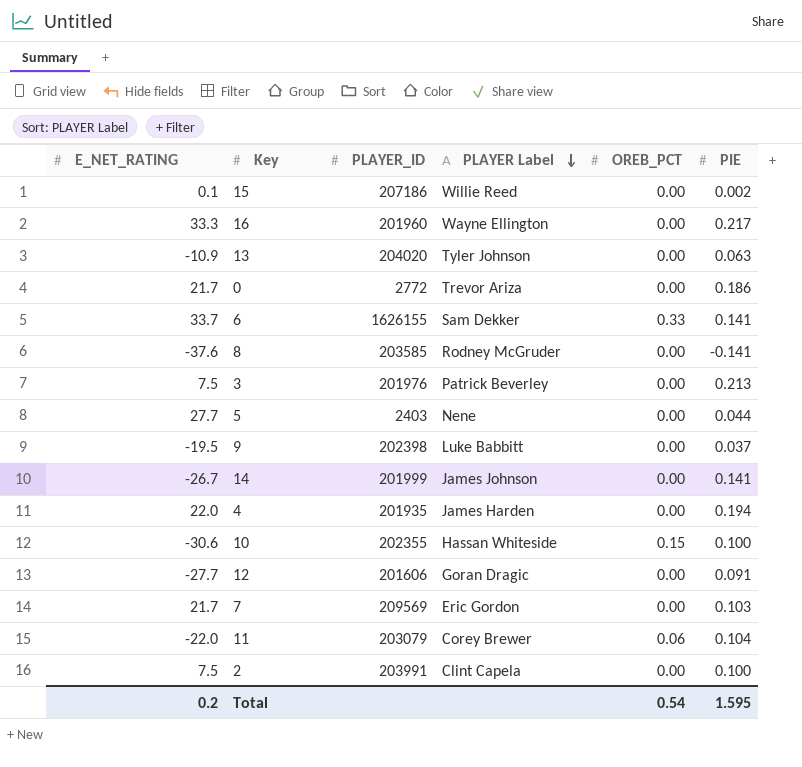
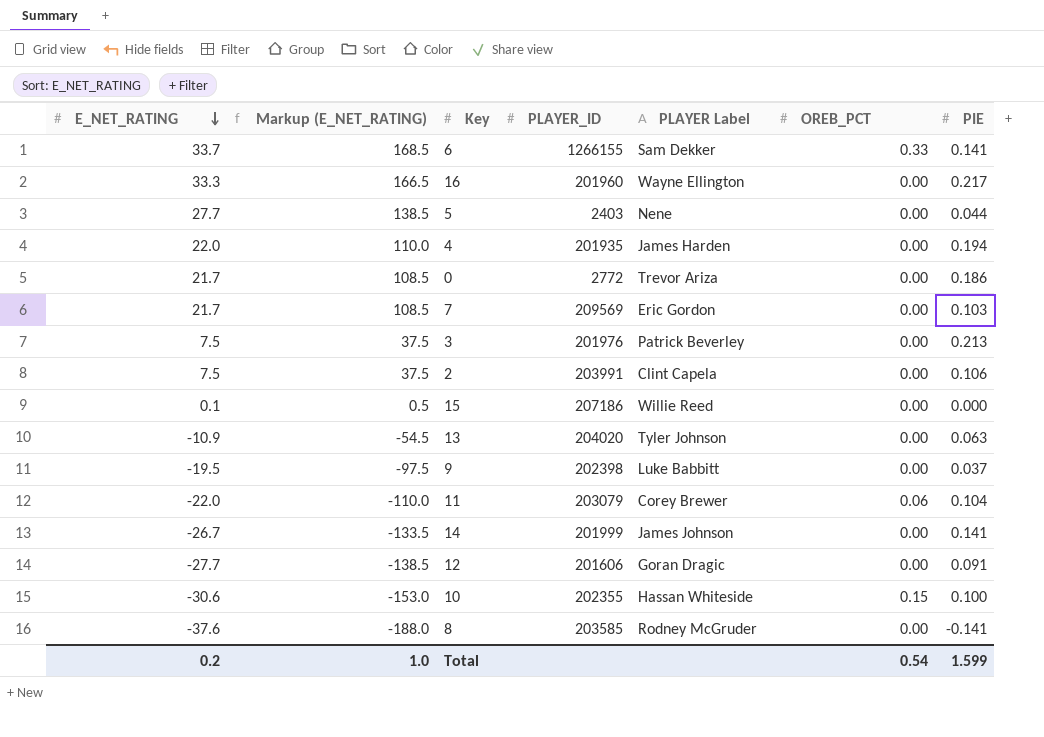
row order: PLAYER Label descending -> E_NET_RATING descending
column Markup (E_NET_RATING) | formula: none -> [E_NET_RATING] * 5
6 | PLAYER_ID: 1626155 -> 1266155
2 | PIE: 0.100 -> 0.106
15 | PIE: 0.002 -> 0.000
Total | PIE: 1.595 -> 1.599

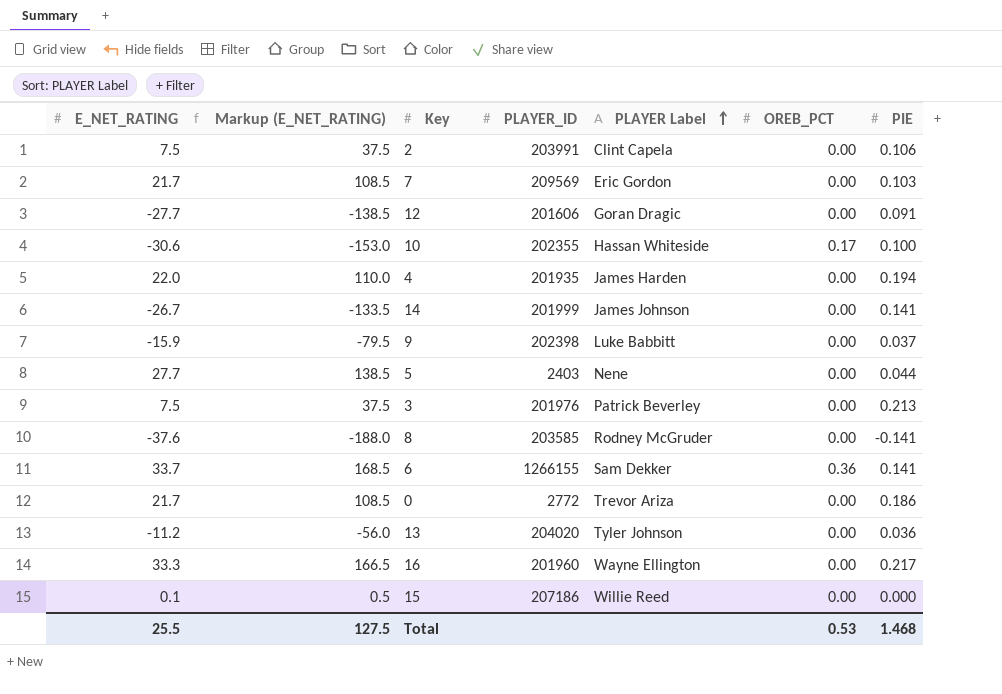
row order: E_NET_RATING descending -> PLAYER Label ascending
row 11: -22.0 | -110.0 | 203079 | Corey Brewer | 0.06 | 0.104 -> none
10 | OREB_PCT: 0.15 -> 0.17
9 | E_NET_RATING: -19.5 -> -15.9
9 | Markup (E_NET_RATING): -97.5 -> -79.5
6 | OREB_PCT: 0.33 -> 0.36
13 | E_NET_RATING: -10.9 -> -11.2
13 | Markup (E_NET_RATING): -54.5 -> -56.0
13 | PIE: 0.063 -> 0.036
Total | E_NET_RATING: 0.2 -> 25.5
Total | Markup (E_NET_RATING): 1.0 -> 127.5
Total | OREB_PCT: 0.54 -> 0.53
Total | PIE: 1.599 -> 1.468

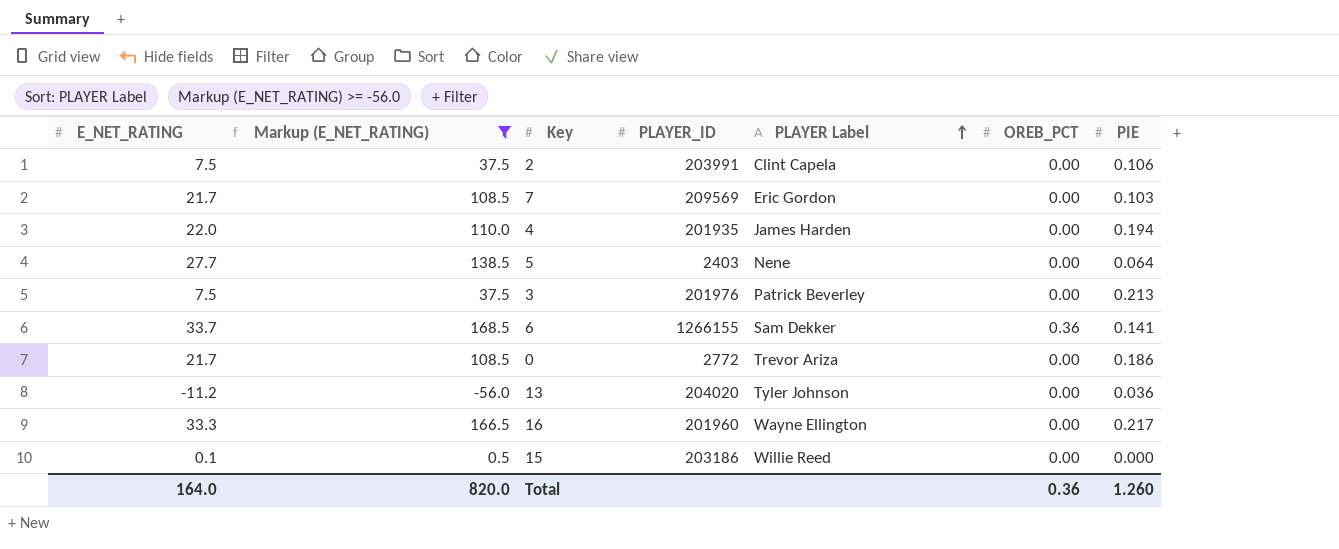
filter: none -> Markup (E_NET_RATING) >= -56.0
5 | PIE: 0.044 -> 0.064
15 | PLAYER_ID: 207186 -> 203186
Total | E_NET_RATING: 25.5 -> 164.0
Total | Markup (E_NET_RATING): 127.5 -> 820.0
Total | OREB_PCT: 0.53 -> 0.36
Total | PIE: 1.468 -> 1.260

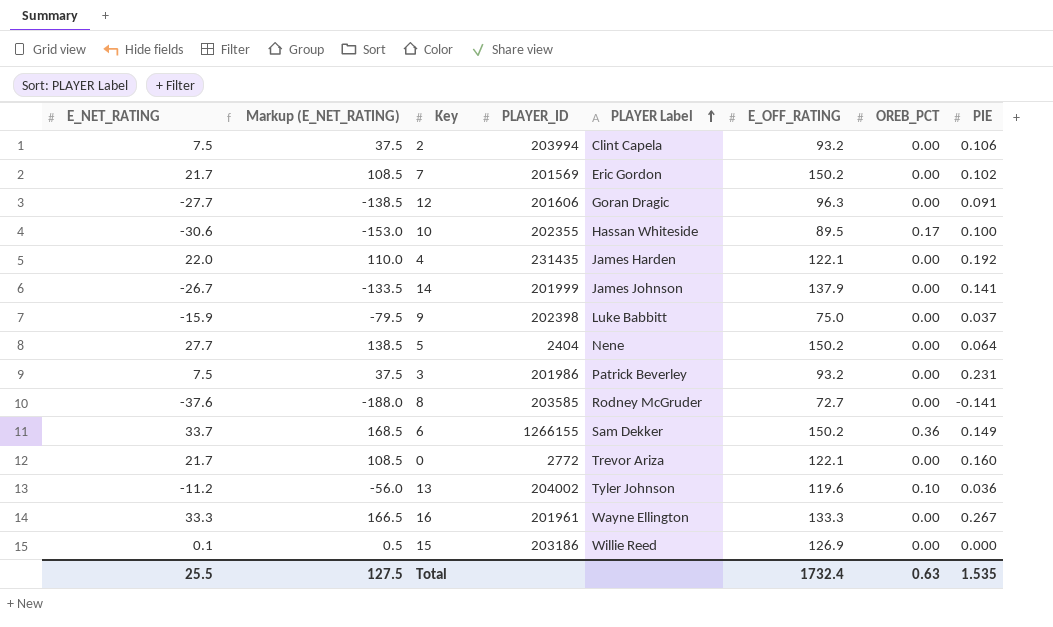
filter: Markup (E_NET_RATING) >= -56.0 -> none
column E_OFF_RATING | position: none -> 6
2 | PLAYER_ID: 203991 -> 203994
7 | PLAYER_ID: 209569 -> 201569
7 | PIE: 0.103 -> 0.102
4 | PLAYER_ID: 201935 -> 231435
4 | PIE: 0.194 -> 0.192
5 | PLAYER_ID: 2403 -> 2404
3 | PLAYER_ID: 201976 -> 201986
3 | PIE: 0.213 -> 0.231
6 | PIE: 0.141 -> 0.149
0 | PIE: 0.186 -> 0.160
13 | PLAYER_ID: 204020 -> 204002
13 | OREB_PCT: 0.00 -> 0.10
16 | PLAYER_ID: 201960 -> 201961
16 | PIE: 0.217 -> 0.267
Total | E_NET_RATING: 164.0 -> 25.5
Total | Markup (E_NET_RATING): 820.0 -> 127.5
Total | OREB_PCT: 0.36 -> 0.63
Total | PIE: 1.260 -> 1.535

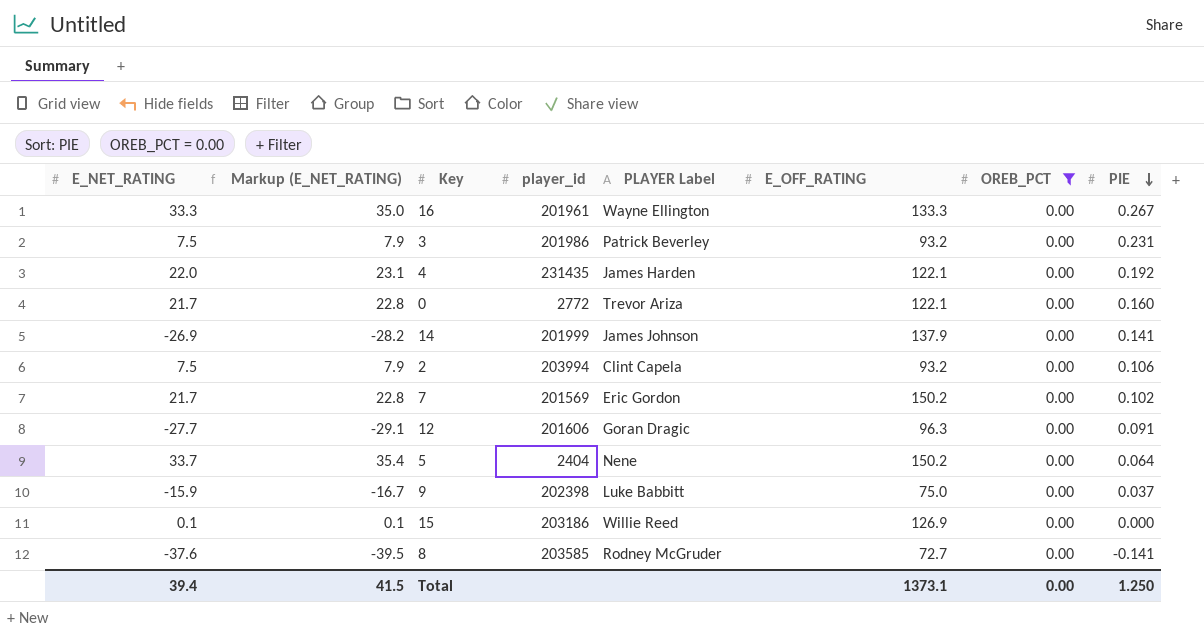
filter: none -> OREB_PCT = 0.00
row order: PLAYER Label ascending -> PIE descending
column Markup (E_NET_RATING) | formula: [E_NET_RATING] * 5 -> [E_NET_RATING] * 1.05
column name: PLAYER_ID -> player_id
14 | E_NET_RATING: -26.7 -> -26.9
5 | E_NET_RATING: 27.7 -> 33.7
Total | E_NET_RATING: 25.5 -> 39.4
Total | Markup (E_NET_RATING): 127.5 -> 41.5
Total | E_OFF_RATING: 1732.4 -> 1373.1
Total | OREB_PCT: 0.63 -> 0.00
Total | PIE: 1.535 -> 1.250

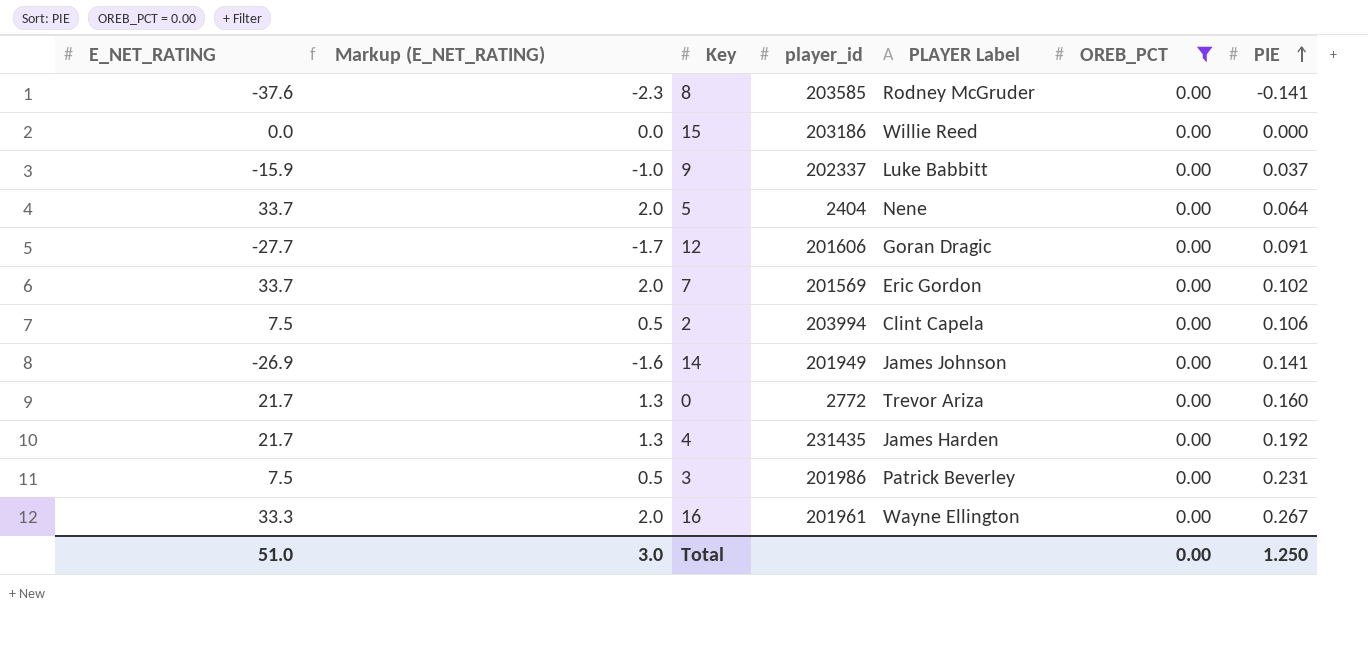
row order: PIE descending -> PIE ascending
column E_OFF_RATING | position: 6 -> none
column Markup (E_NET_RATING) | formula: [E_NET_RATING] * 1.05 -> [E_NET_RATING] * 0.06
15 | E_NET_RATING: 0.1 -> 0.0
9 | player_id: 202398 -> 202337
7 | E_NET_RATING: 21.7 -> 33.7
14 | player_id: 201999 -> 201949
4 | E_NET_RATING: 22.0 -> 21.7
Total | E_NET_RATING: 39.4 -> 51.0
Total | Markup (E_NET_RATING): 41.5 -> 3.0

